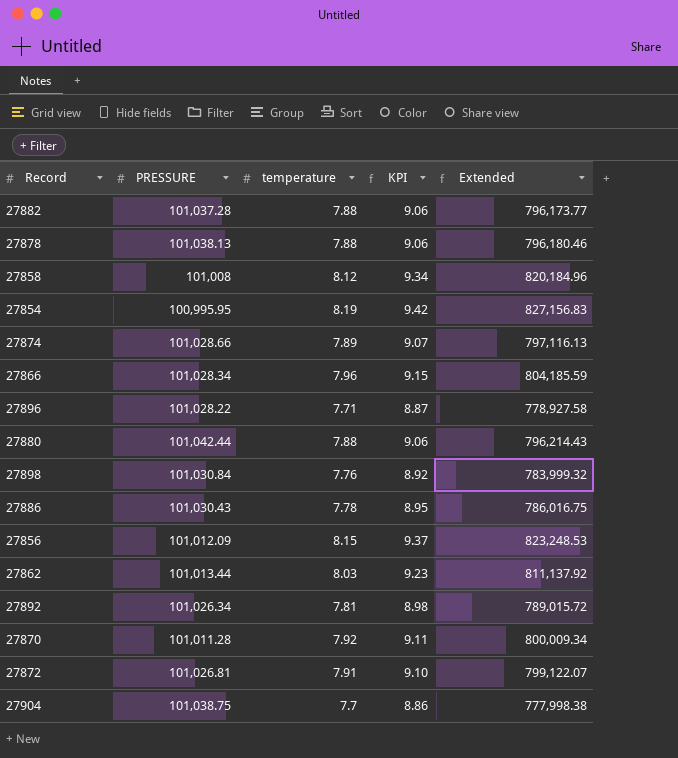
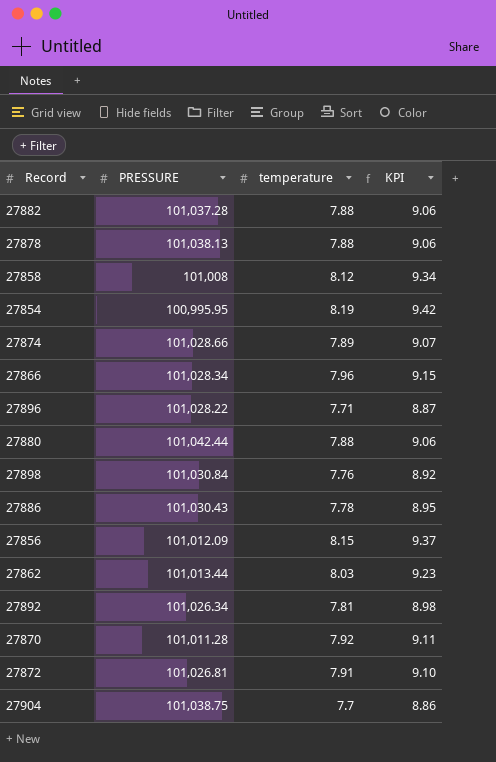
column Extended | formula: [PRESSURE] * [temperature] -> none

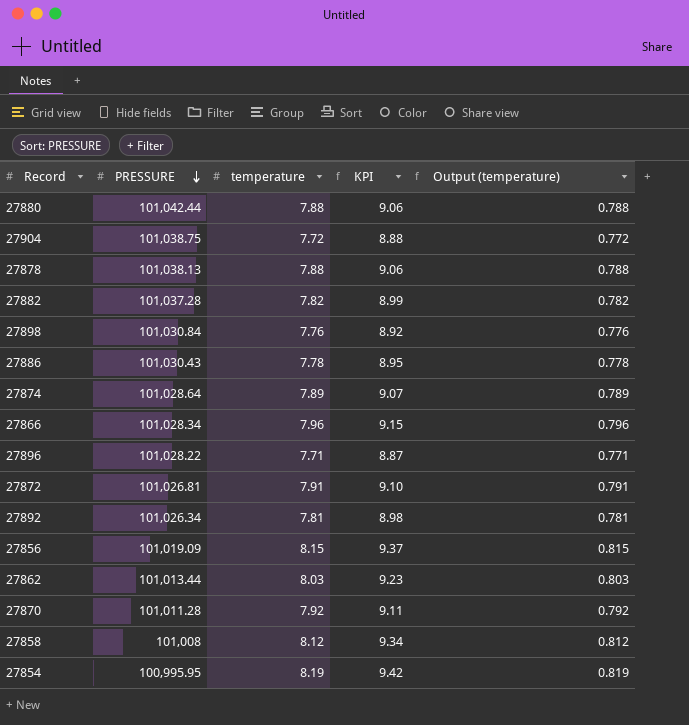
row order: none -> PRESSURE descending
column Output (temperature) | formula: none -> [temperature] * 0.1
27904 | temperature: 7.7 -> 7.72
27904 | KPI: 8.86 -> 8.88
27882 | temperature: 7.88 -> 7.82
27882 | KPI: 9.06 -> 8.99
27874 | PRESSURE: 101,028.66 -> 101,028.64
27856 | PRESSURE: 101,012.09 -> 101,019.09

